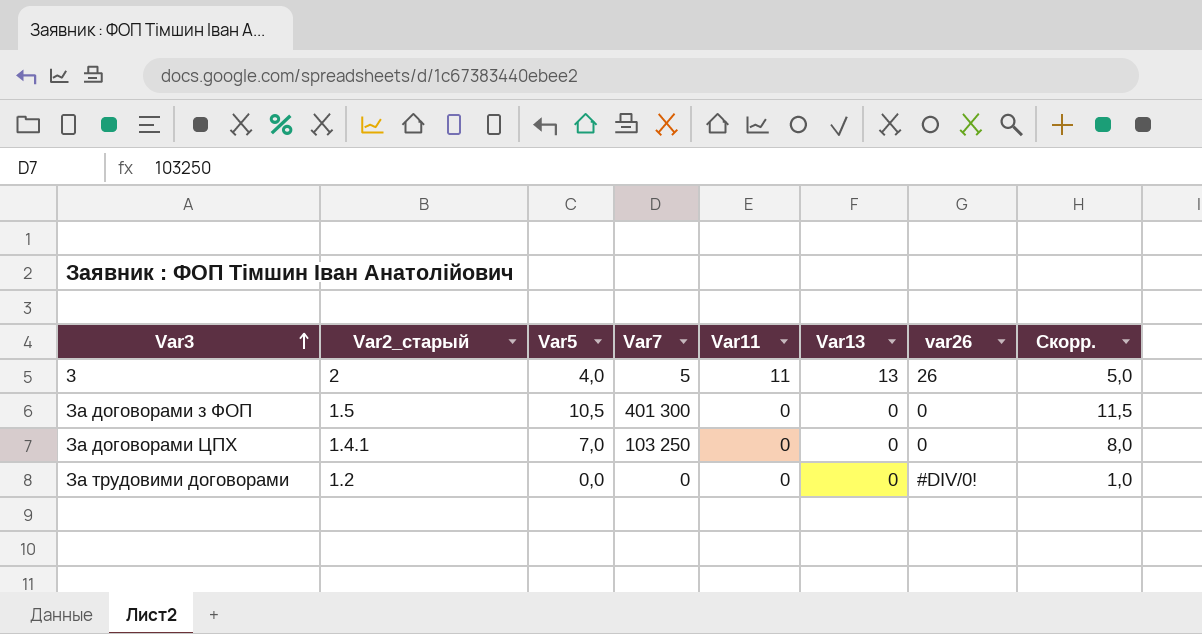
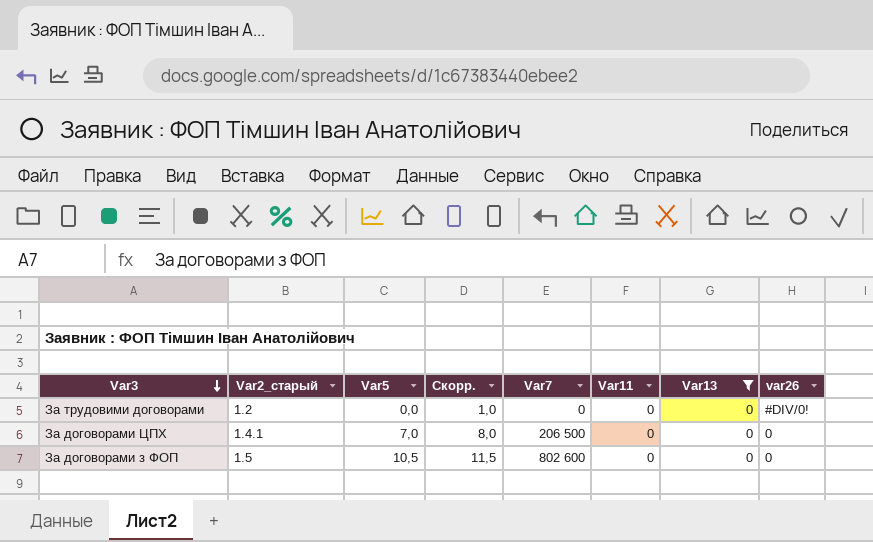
filter: none -> Var13 = 0
row order: Var3 ascending -> Var3 descending
column Скорр. | position: 8 -> 4
За договорами ЦПХ | Var7: 103 250 -> 206 500
За договорами з ФОП | Var7: 401 300 -> 802 600

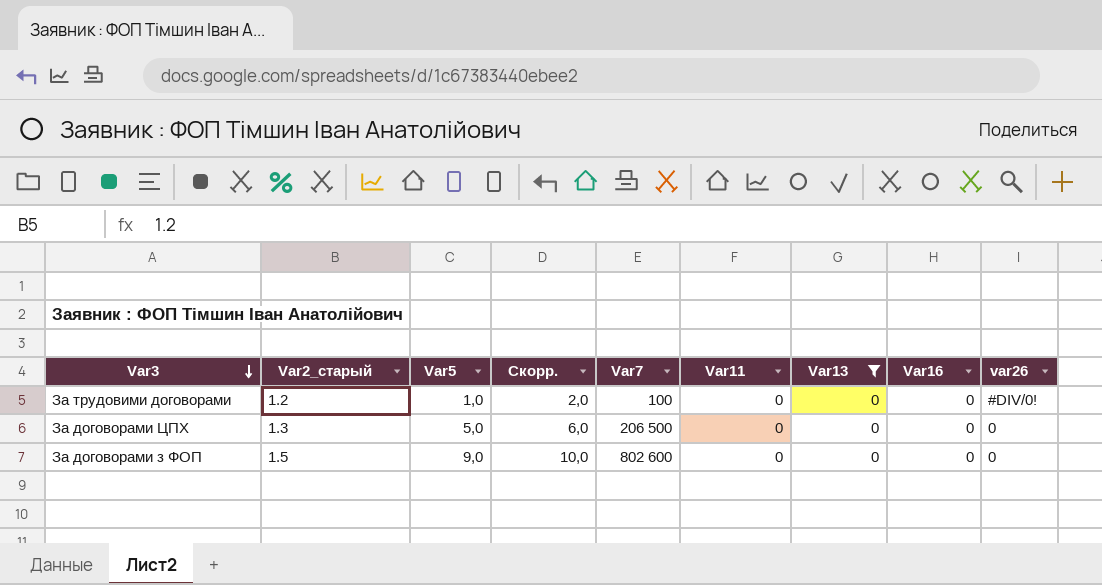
column Var16 | position: none -> 8
За трудовими договорами | Var5: 0,0 -> 1,0
За трудовими договорами | Скорр.: 1,0 -> 2,0
За трудовими договорами | Var7: 0 -> 100
За договорами ЦПХ | Var2_старый: 1.4.1 -> 1.3
За договорами ЦПХ | Var5: 7,0 -> 5,0
За договорами ЦПХ | Скорр.: 8,0 -> 6,0
За договорами з ФОП | Var5: 10,5 -> 9,0
За договорами з ФОП | Скорр.: 11,5 -> 10,0

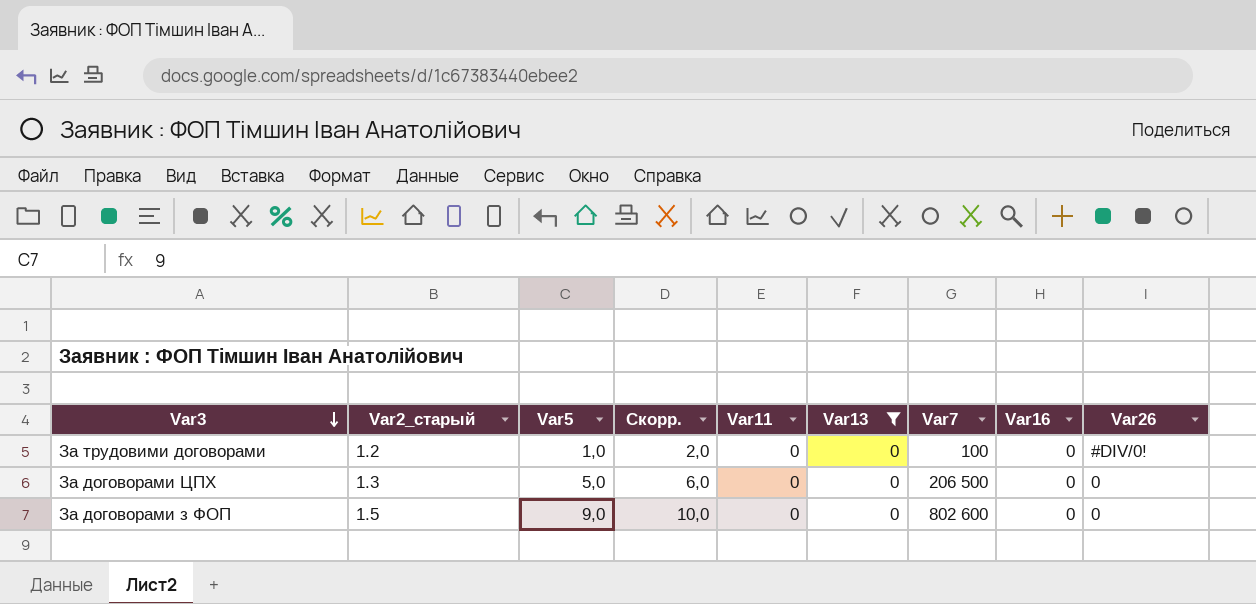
column Var7 | position: 5 -> 7
column name: var26 -> Var26

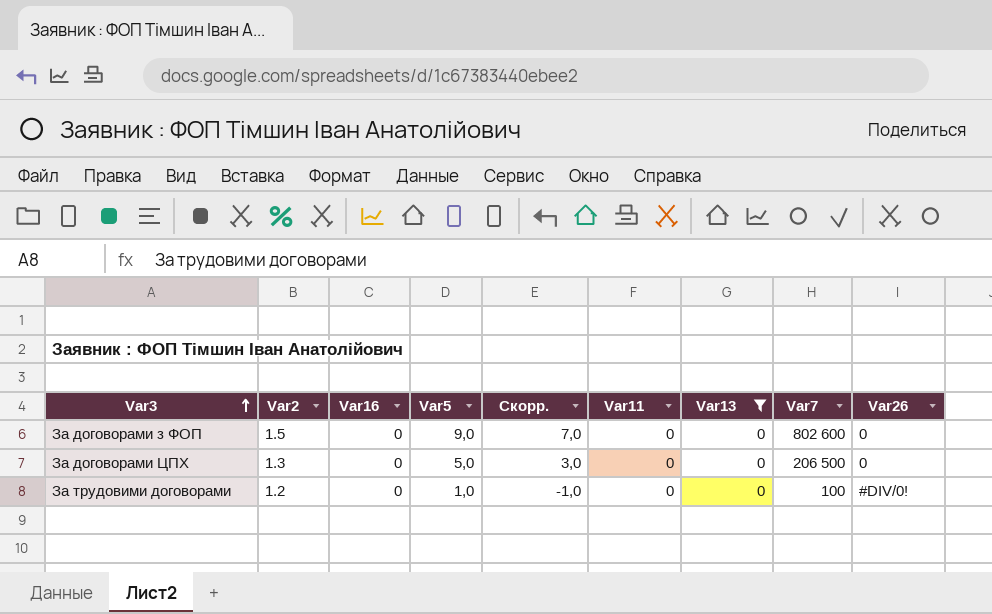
row order: Var3 descending -> Var3 ascending
column name: Var2_старый -> Var2
column Var16 | position: 8 -> 3
column Скорр. | formula: [Var5] + 1 -> [Var5] - 2

